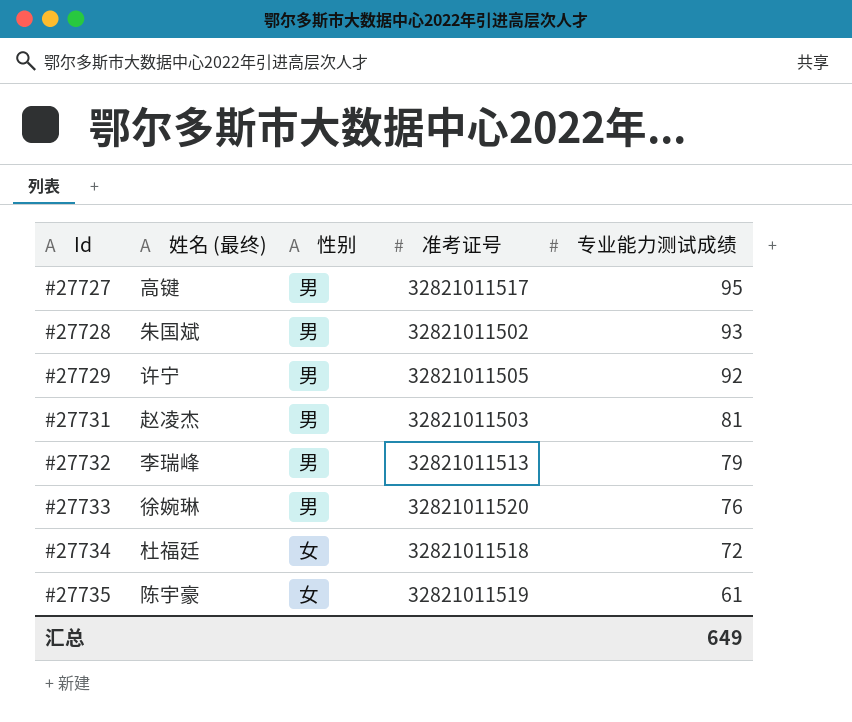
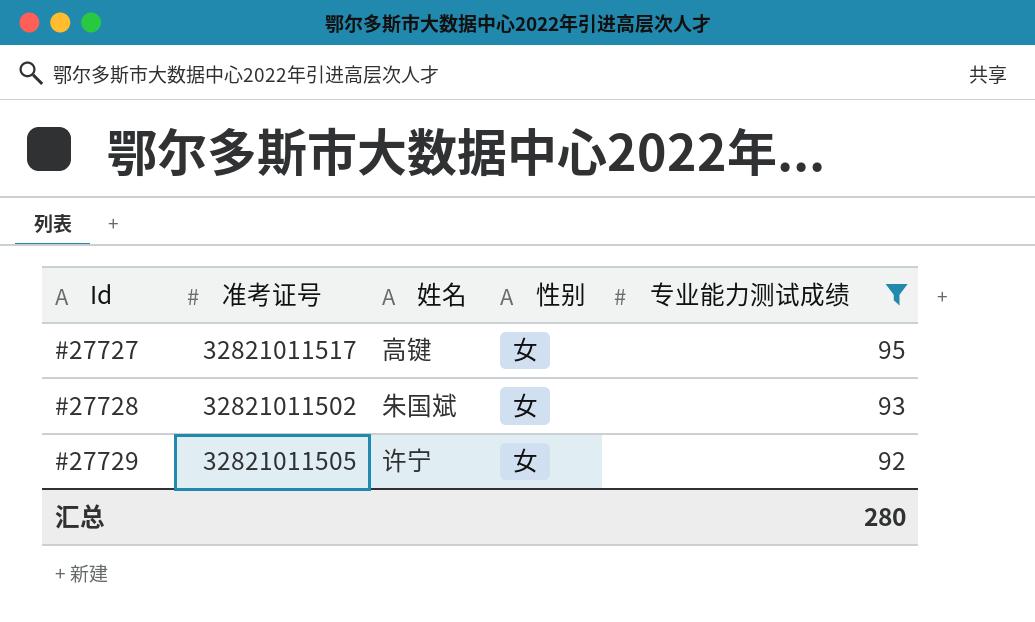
filter: none -> 专业能力测试成绩 >= 92
column 准考证号 | position: 4 -> 2
column name: 姓名 (最终) -> 姓名
#27727 | 性别: 男 -> 女
#27728 | 性别: 男 -> 女
#27729 | 性别: 男 -> 女
汇总 | 专业能力测试成绩: 649 -> 280

